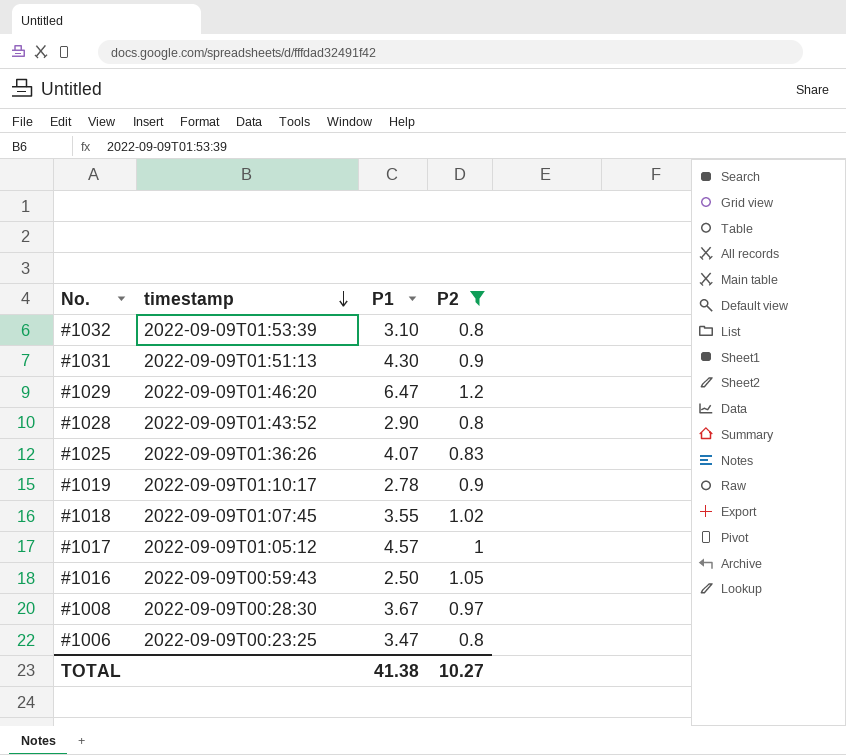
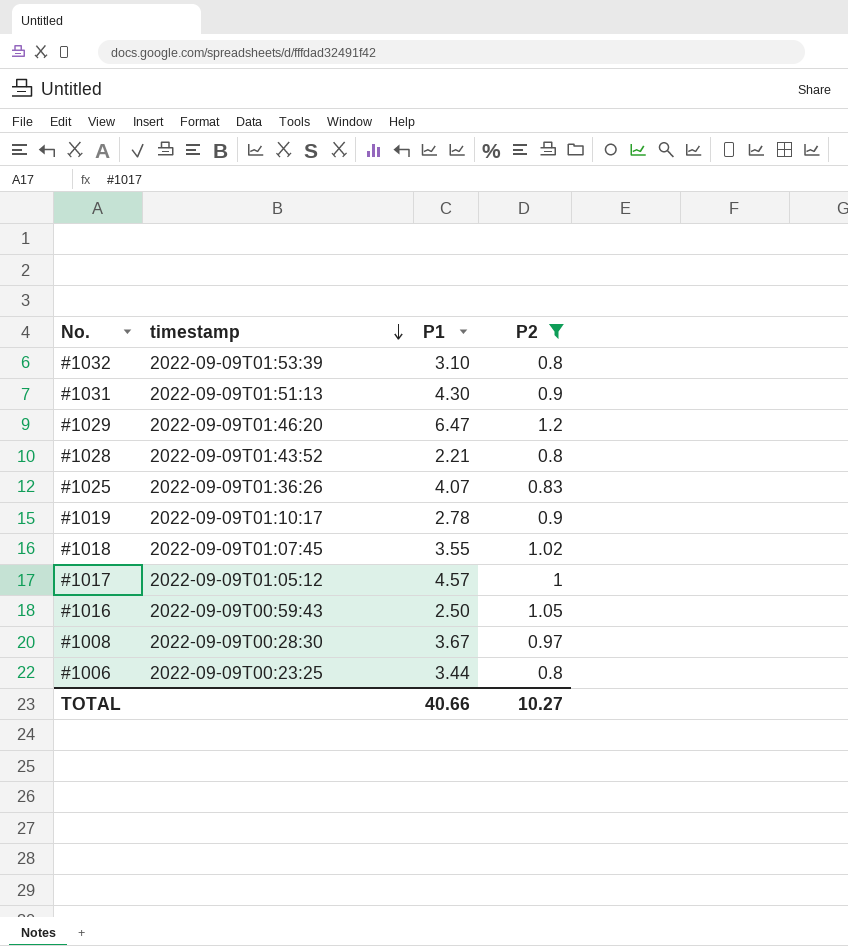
#1028 | P1: 2.90 -> 2.21
#1006 | P1: 3.47 -> 3.44
TOTAL | P1: 41.38 -> 40.66

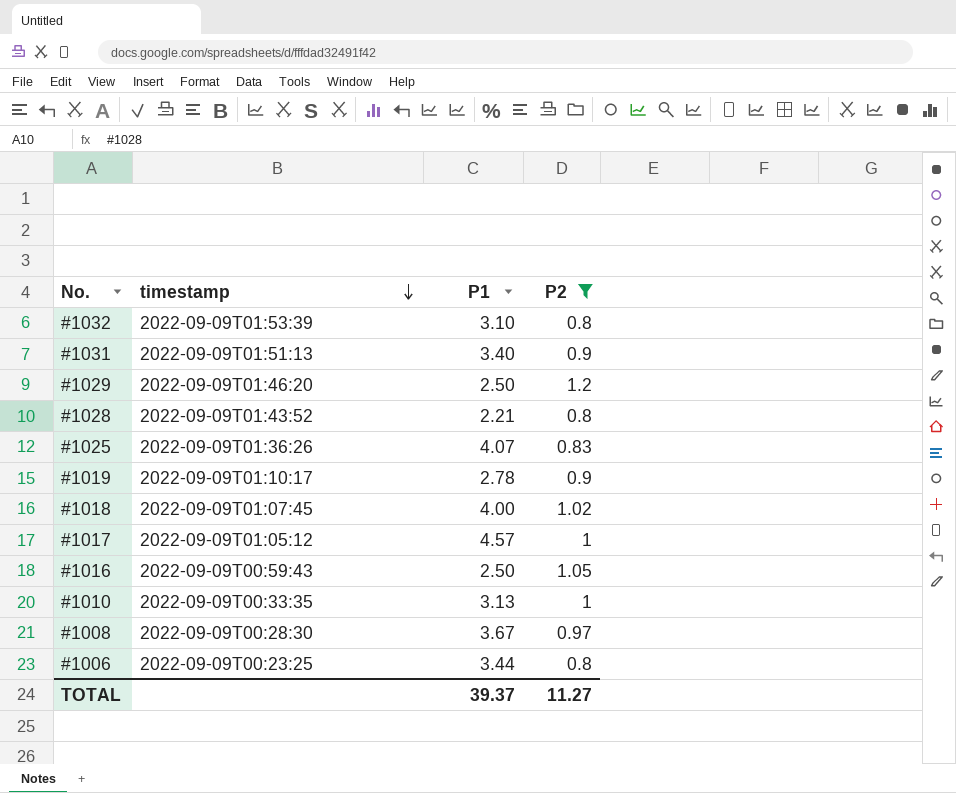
#1031 | P1: 4.30 -> 3.40
#1029 | P1: 6.47 -> 2.50
#1018 | P1: 3.55 -> 4.00
row #1010: none -> 2022-09-09T00:33:35 | 3.13 | 1
TOTAL | P1: 40.66 -> 39.37
TOTAL | P2: 10.27 -> 11.27

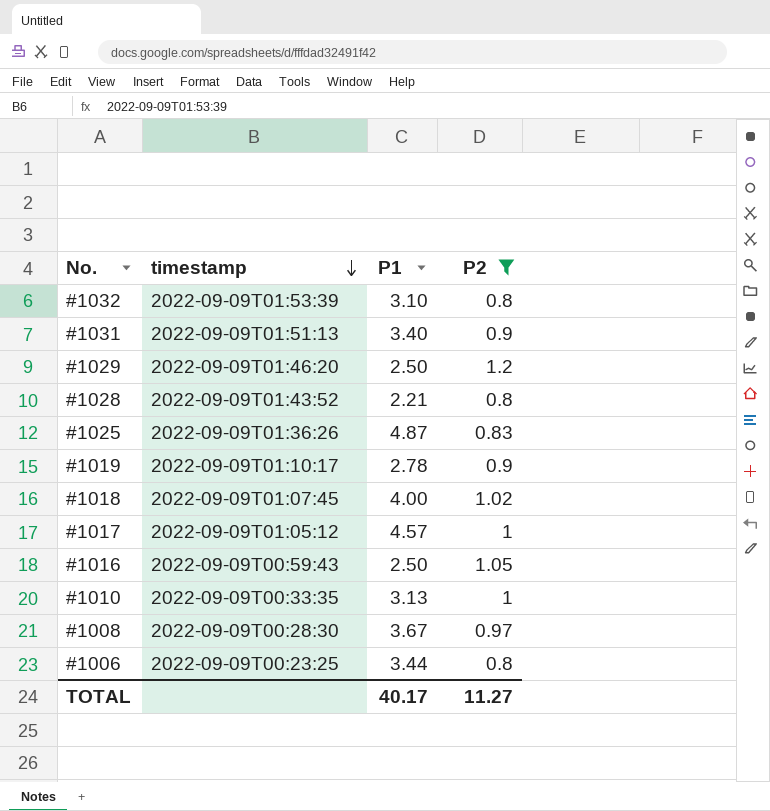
#1025 | P1: 4.07 -> 4.87
TOTAL | P1: 39.37 -> 40.17

